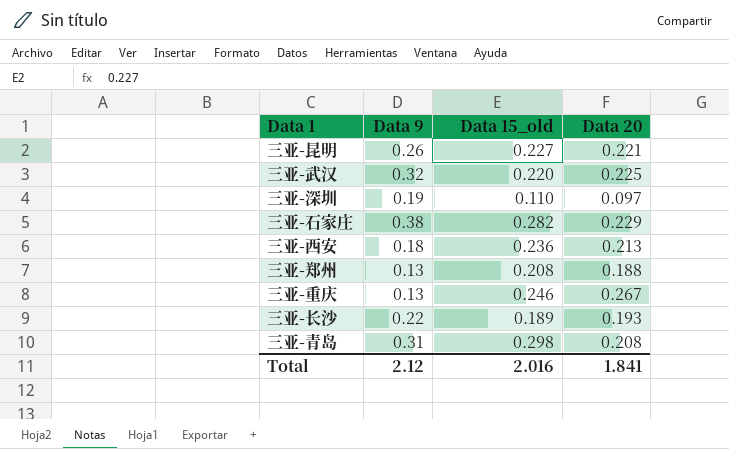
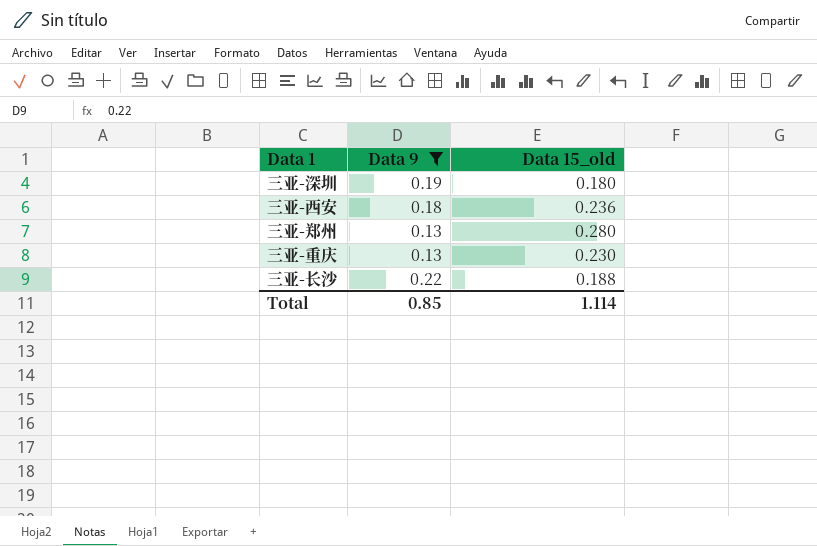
filter: none -> Data 9 <= 0.22
column Data 20 | position: 4 -> none
三亚-深圳 | Data 15_old: 0.110 -> 0.180
三亚-郑州 | Data 15_old: 0.208 -> 0.280
三亚-重庆 | Data 15_old: 0.246 -> 0.230
三亚-长沙 | Data 15_old: 0.189 -> 0.188
Total | Data 9: 2.12 -> 0.85
Total | Data 15_old: 2.016 -> 1.114

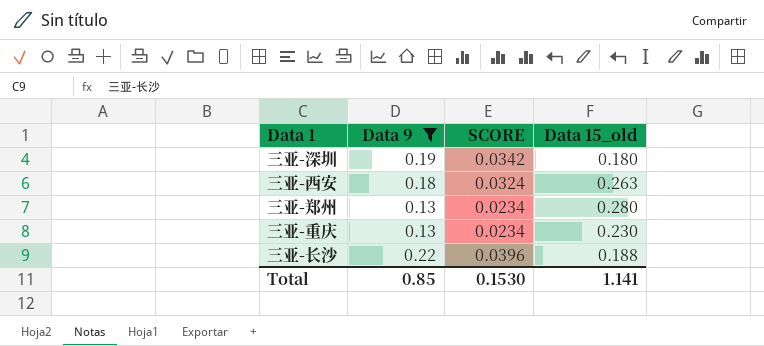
column SCORE | formula: none -> [Data 9] * 0.18
三亚-西安 | Data 15_old: 0.236 -> 0.263
Total | Data 15_old: 1.114 -> 1.141

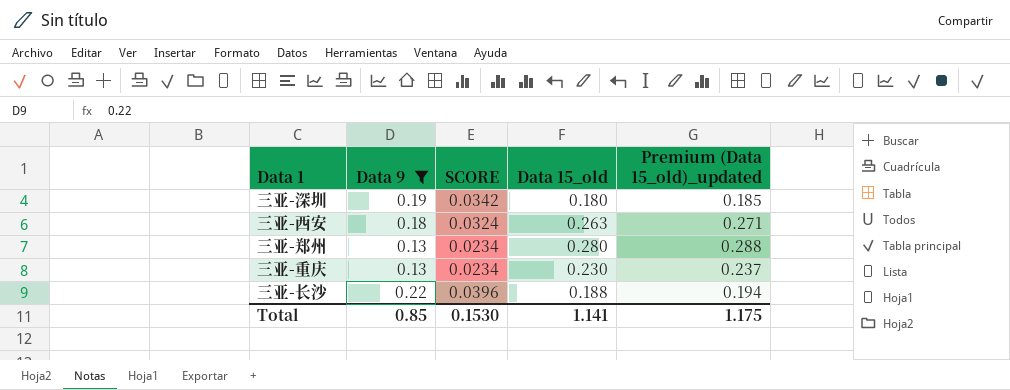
column Premium (Data 15_old)_updated | formula: none -> [Data 15_old] * 1.03

